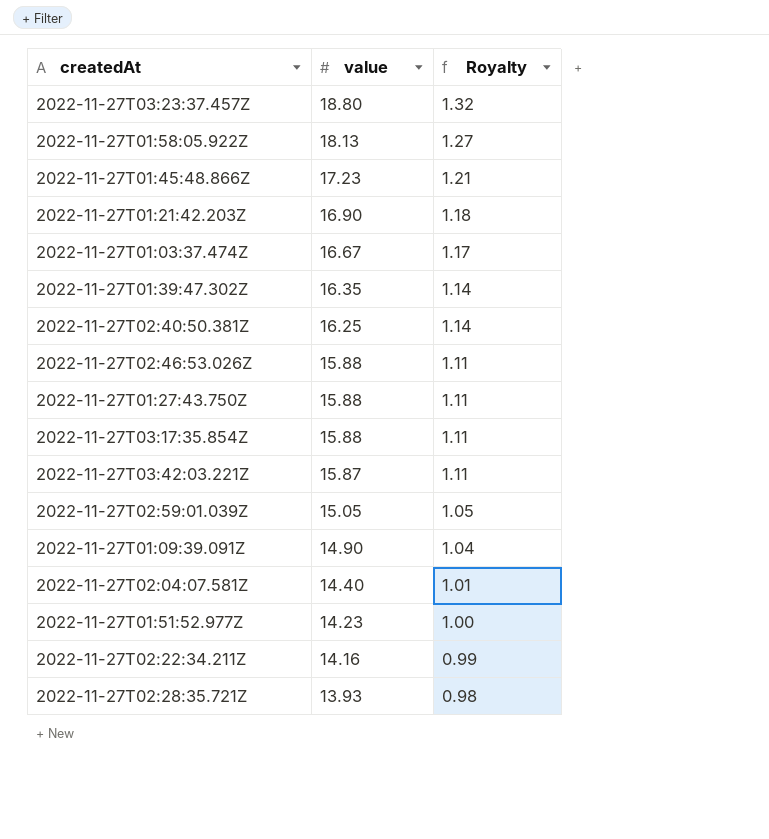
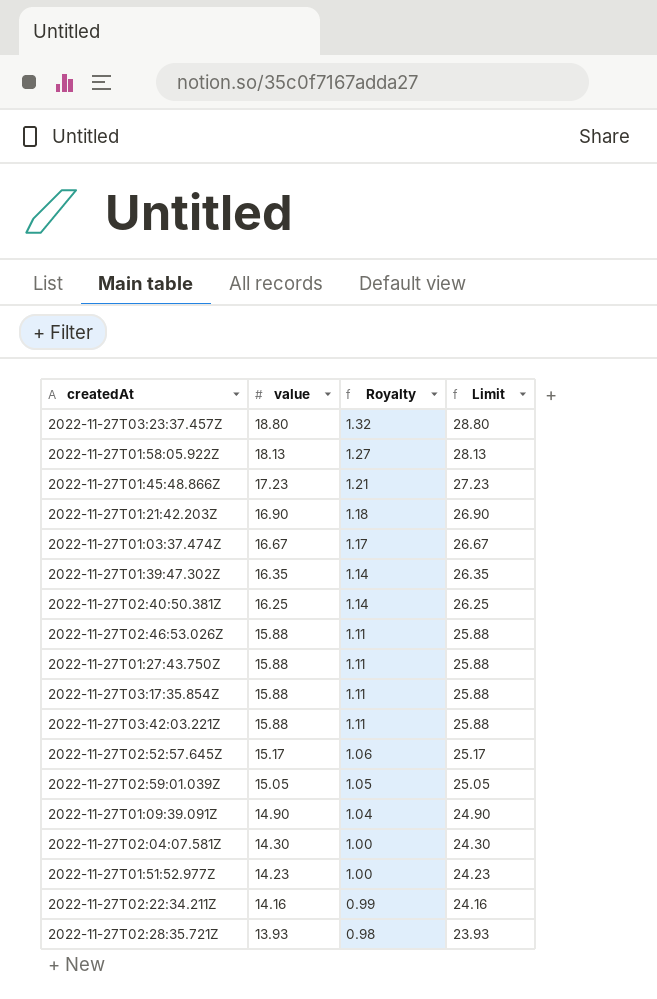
column Limit | formula: none -> [value] + 10
2022-11-27T03:42:03.221Z | value: 15.87 -> 15.88
row 2022-11-27T02:52:57.645Z: none -> 15.17 | 1.06 | 25.17
2022-11-27T02:04:07.581Z | value: 14.40 -> 14.30
2022-11-27T02:04:07.581Z | Royalty: 1.01 -> 1.00

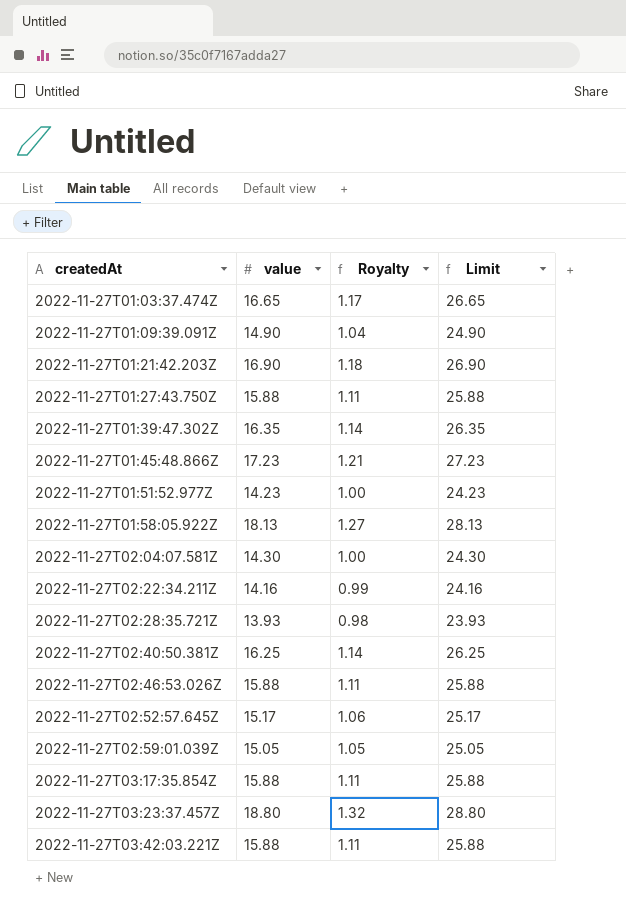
row order: value descending -> createdAt ascending
2022-11-27T01:03:37.474Z | value: 16.67 -> 16.65
2022-11-27T01:03:37.474Z | Limit: 26.67 -> 26.65

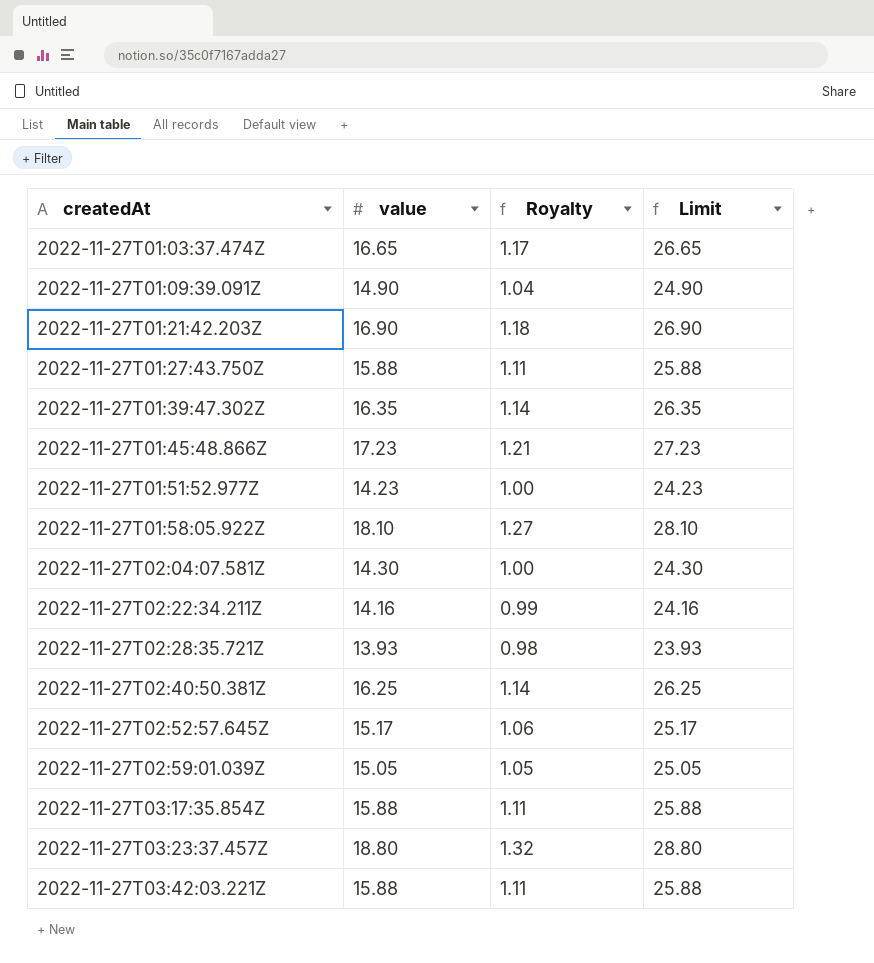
row 2022-11-27T02:46:53.026Z: 15.88 | 1.11 | 25.88 -> none
2022-11-27T01:58:05.922Z | value: 18.13 -> 18.10
2022-11-27T01:58:05.922Z | Limit: 28.13 -> 28.10

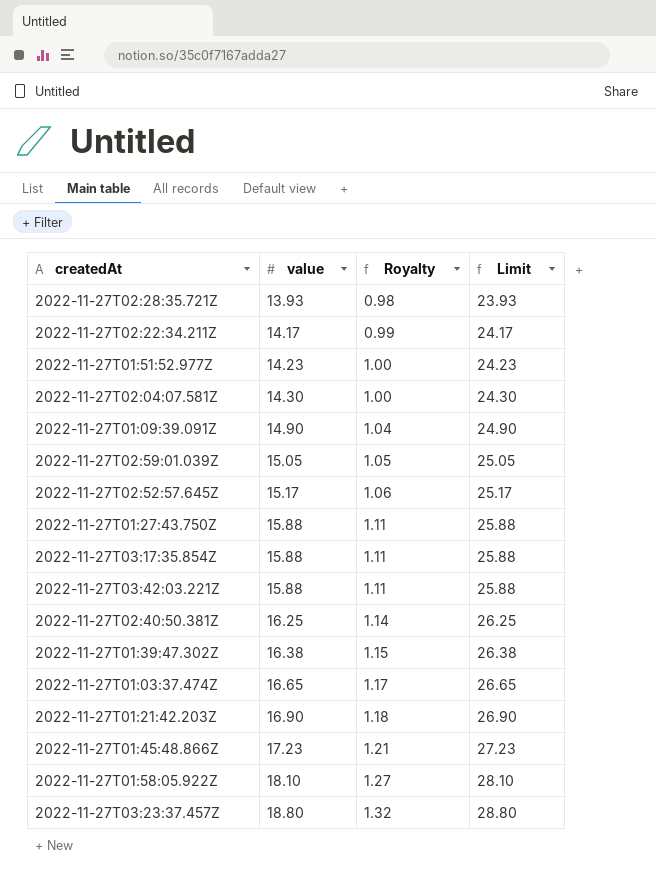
row order: createdAt ascending -> value ascending
2022-11-27T02:22:34.211Z | value: 14.16 -> 14.17
2022-11-27T02:22:34.211Z | Limit: 24.16 -> 24.17
2022-11-27T01:39:47.302Z | value: 16.35 -> 16.38
2022-11-27T01:39:47.302Z | Royalty: 1.14 -> 1.15
2022-11-27T01:39:47.302Z | Limit: 26.35 -> 26.38

